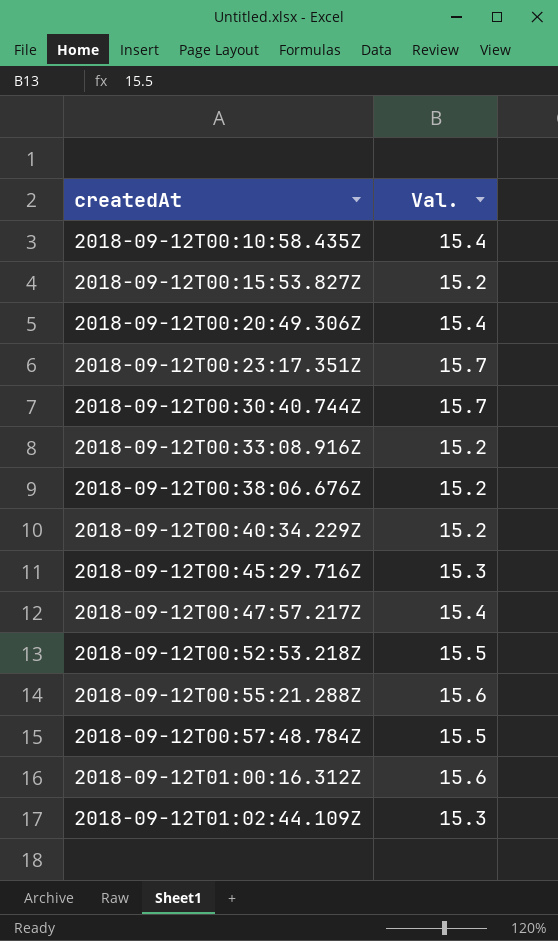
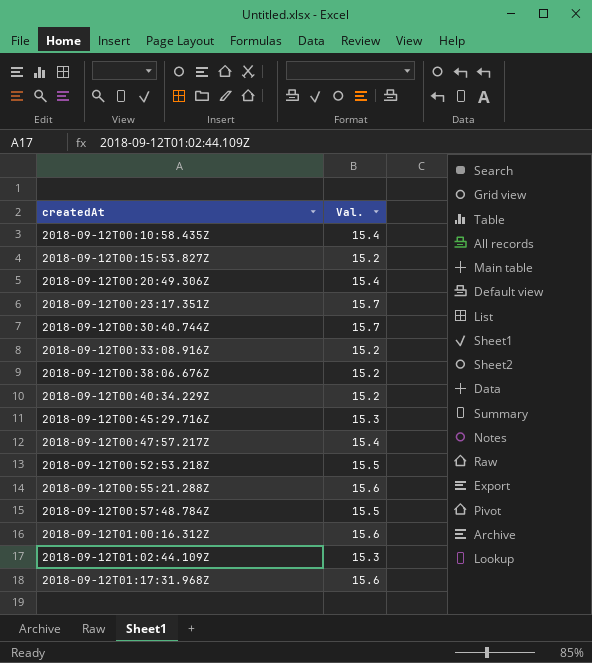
row 2018-09-12T01:17:31.968Z: none -> 15.6

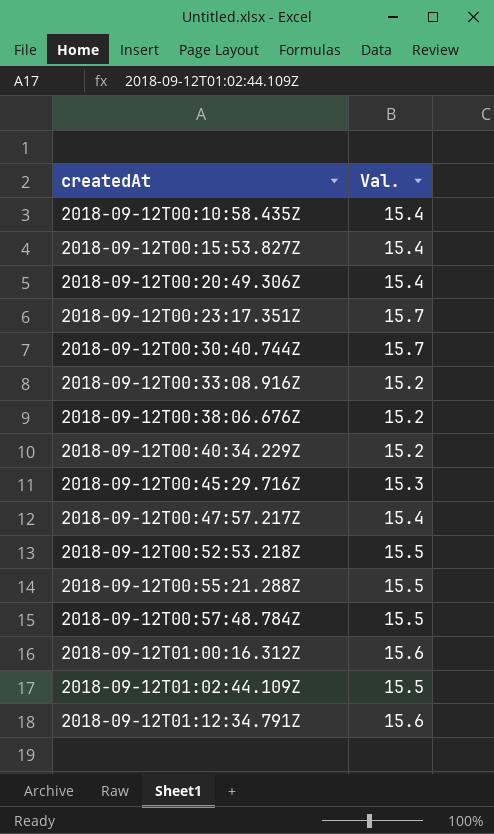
row 2018-09-12T01:17:31.968Z: 15.6 -> none
2018-09-12T00:15:53.827Z | Val.: 15.2 -> 15.4
2018-09-12T00:55:21.288Z | Val.: 15.6 -> 15.5
2018-09-12T01:02:44.109Z | Val.: 15.3 -> 15.5
row 2018-09-12T01:12:34.791Z: none -> 15.6

